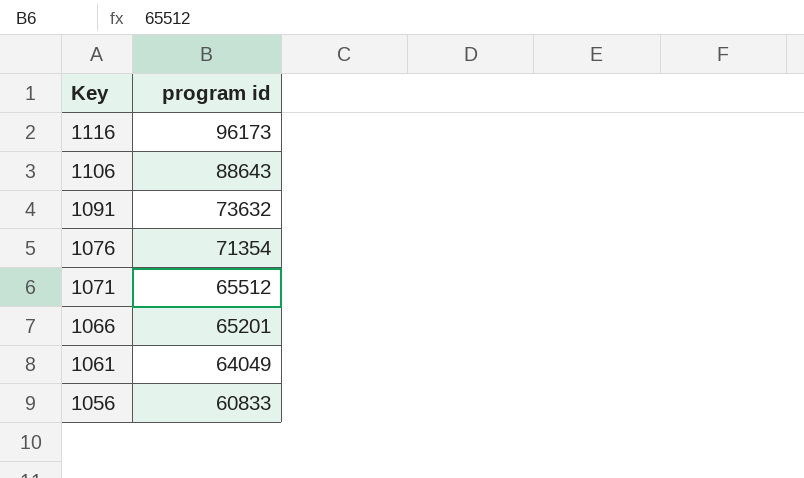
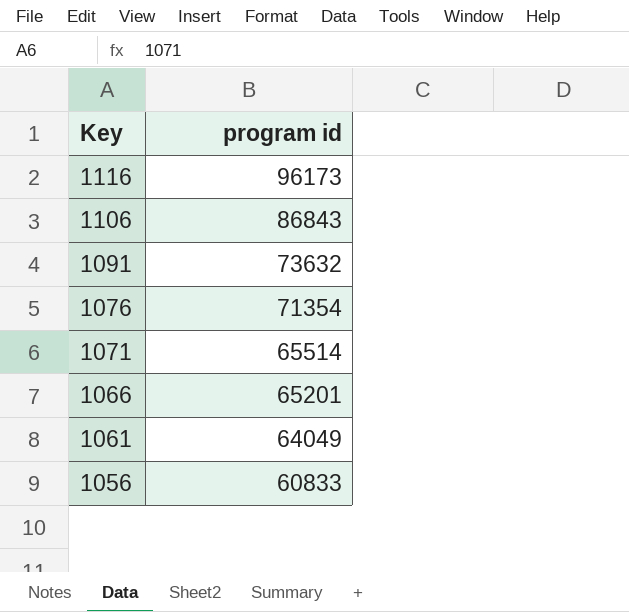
1106 | program id: 88643 -> 86843
1071 | program id: 65512 -> 65514

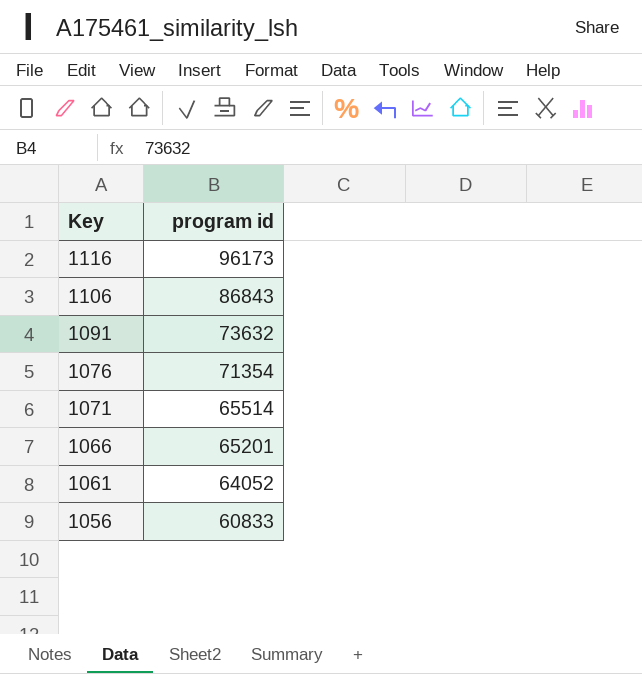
1061 | program id: 64049 -> 64052

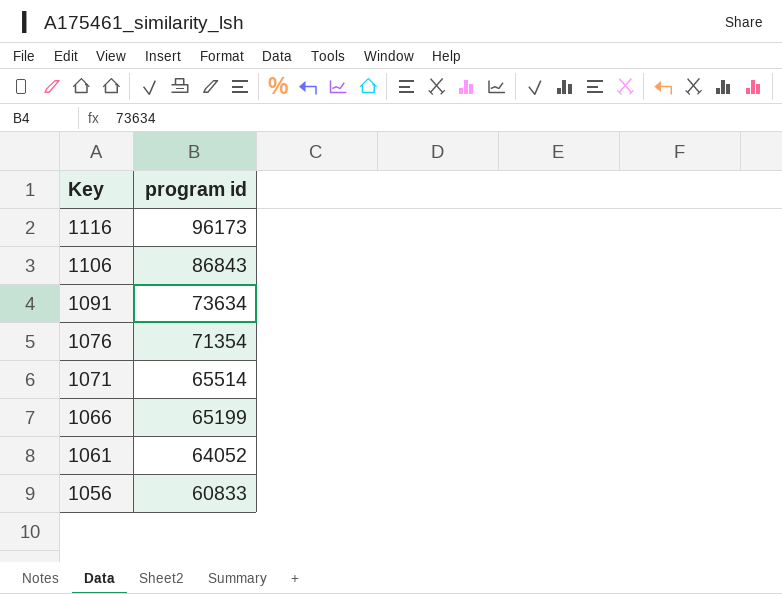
1091 | program id: 73632 -> 73634
1066 | program id: 65201 -> 65199

